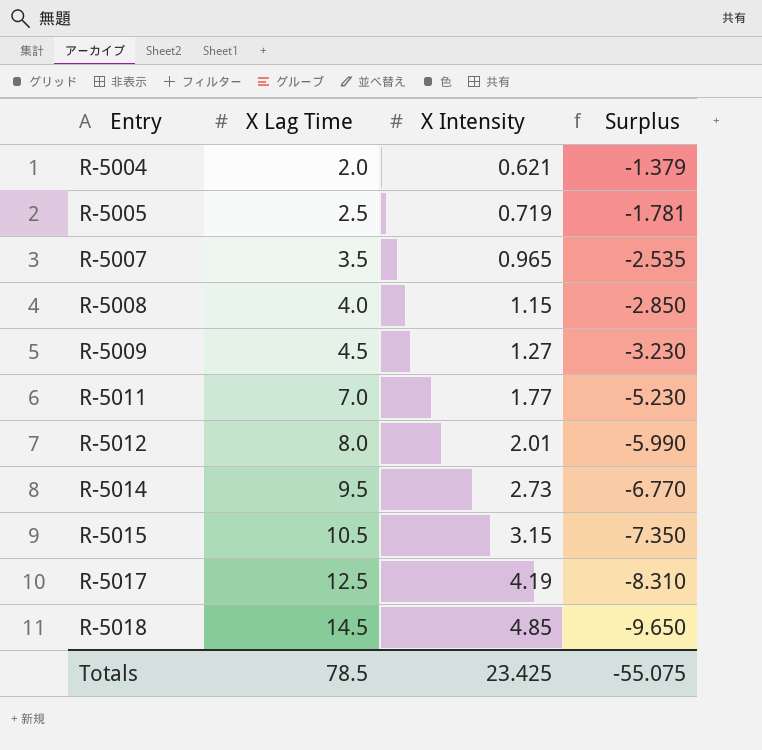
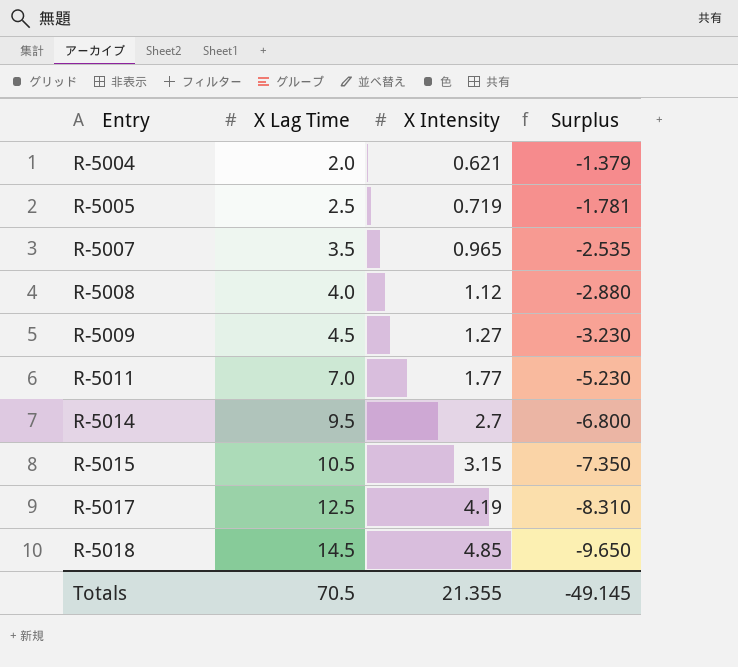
row R-5012: 8.0 | 2.01 | -5.990 -> none
R-5008 | X Intensity: 1.15 -> 1.12
R-5008 | Surplus: -2.850 -> -2.880
R-5014 | X Intensity: 2.73 -> 2.7
R-5014 | Surplus: -6.770 -> -6.800
Totals | X Lag Time: 78.5 -> 70.5
Totals | X Intensity: 23.425 -> 21.355
Totals | Surplus: -55.075 -> -49.145

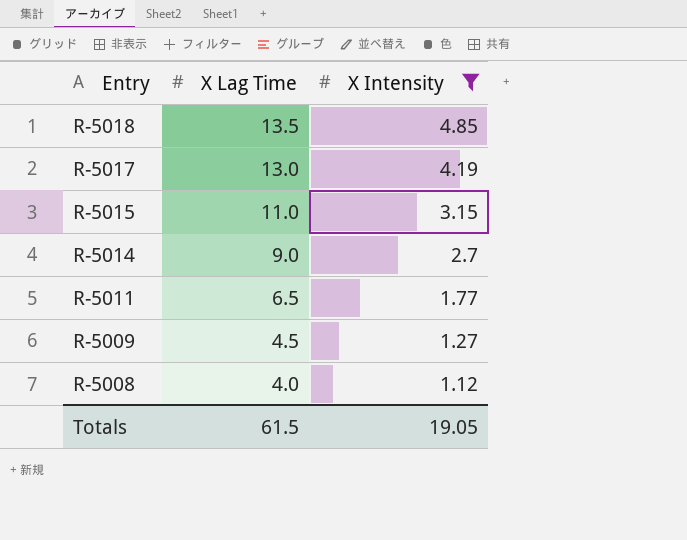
filter: none -> X Intensity >= 1.12
row order: Entry ascending -> Entry descending
column Surplus | formula: [X Intensity] - [X Lag Time] -> none
R-5018 | X Lag Time: 14.5 -> 13.5
R-5017 | X Lag Time: 12.5 -> 13.0
R-5015 | X Lag Time: 10.5 -> 11.0
R-5014 | X Lag Time: 9.5 -> 9.0
R-5011 | X Lag Time: 7.0 -> 6.5
Totals | X Lag Time: 70.5 -> 61.5
Totals | X Intensity: 21.355 -> 19.05

